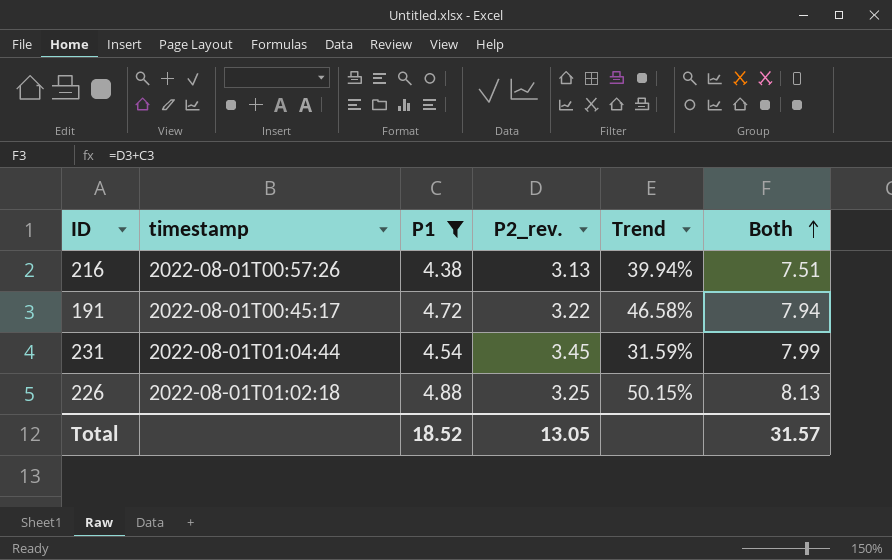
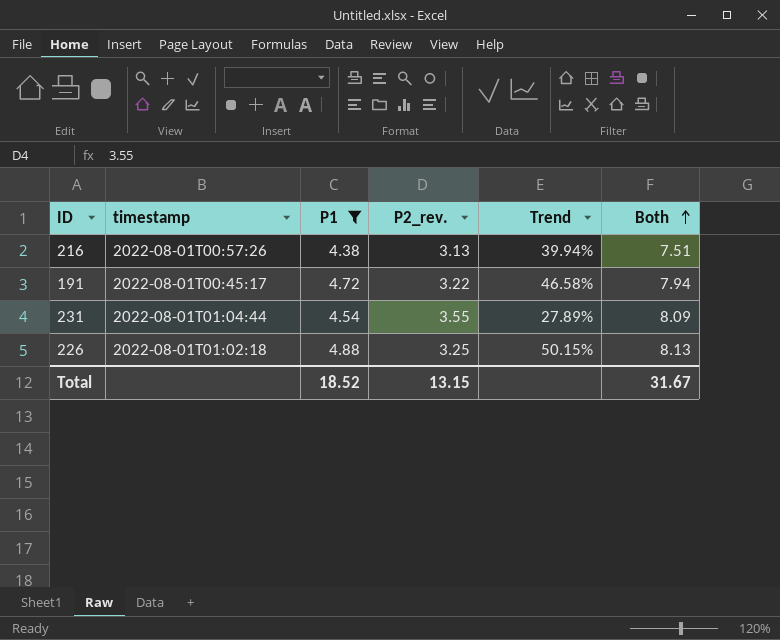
231 | P2_rev.: 3.45 -> 3.55
231 | Trend: 31.59% -> 27.89%
231 | Both: 7.99 -> 8.09
Total | P2_rev.: 13.05 -> 13.15
Total | Both: 31.57 -> 31.67

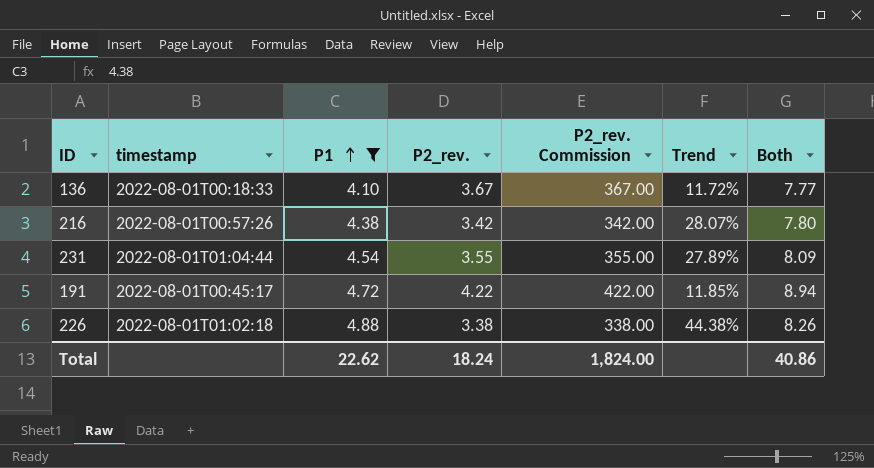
row order: Both ascending -> P1 ascending
column P2_rev. Commission | formula: none -> [P2_rev.] * 100
row 136: none -> 2022-08-01T00:18:33 | 4.10 | 3.67 | 367.00 | 11.72% | 7.77
216 | P2_rev.: 3.13 -> 3.42
216 | Trend: 39.94% -> 28.07%
216 | Both: 7.51 -> 7.80
191 | P2_rev.: 3.22 -> 4.22
191 | Trend: 46.58% -> 11.85%
191 | Both: 7.94 -> 8.94
226 | P2_rev.: 3.25 -> 3.38
226 | Trend: 50.15% -> 44.38%
226 | Both: 8.13 -> 8.26
Total | P1: 18.52 -> 22.62
Total | P2_rev.: 13.15 -> 18.24
Total | Both: 31.67 -> 40.86

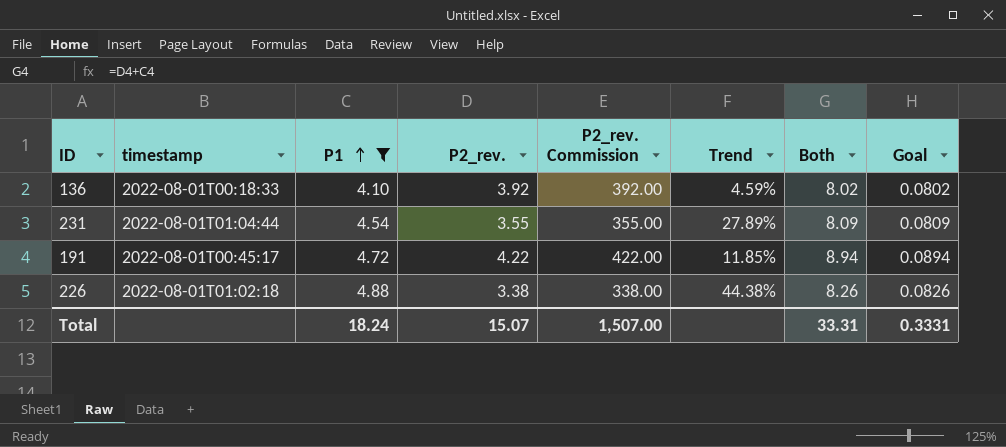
column Goal | formula: none -> [Both] * 0.01
row 216: 2022-08-01T00:57:26 | 4.38 | 3.42 | 342.00 | 28.07% | 7.80 -> none
136 | P2_rev.: 3.67 -> 3.92
136 | P2_rev. Commission: 367.00 -> 392.00
136 | Trend: 11.72% -> 4.59%
136 | Both: 7.77 -> 8.02
Total | P1: 22.62 -> 18.24
Total | P2_rev.: 18.24 -> 15.07
Total | P2_rev. Commission: 1,824.00 -> 1,507.00
Total | Both: 40.86 -> 33.31

